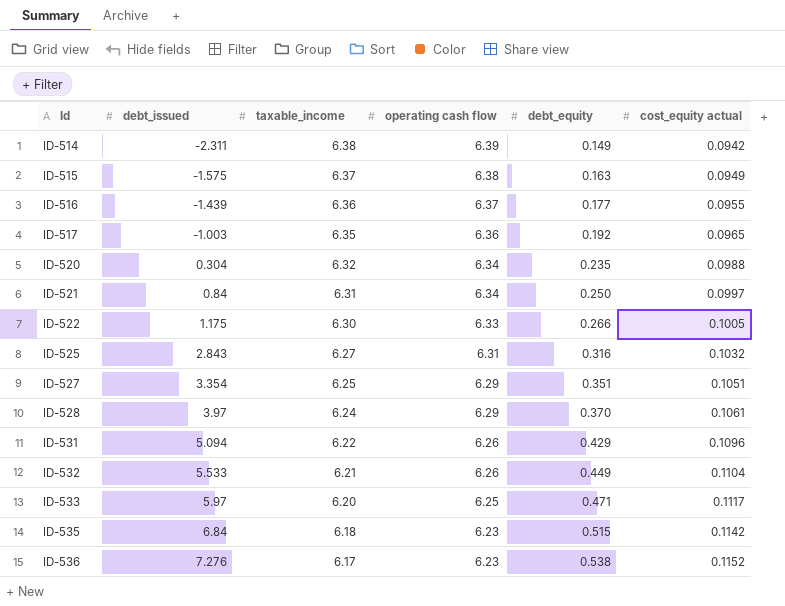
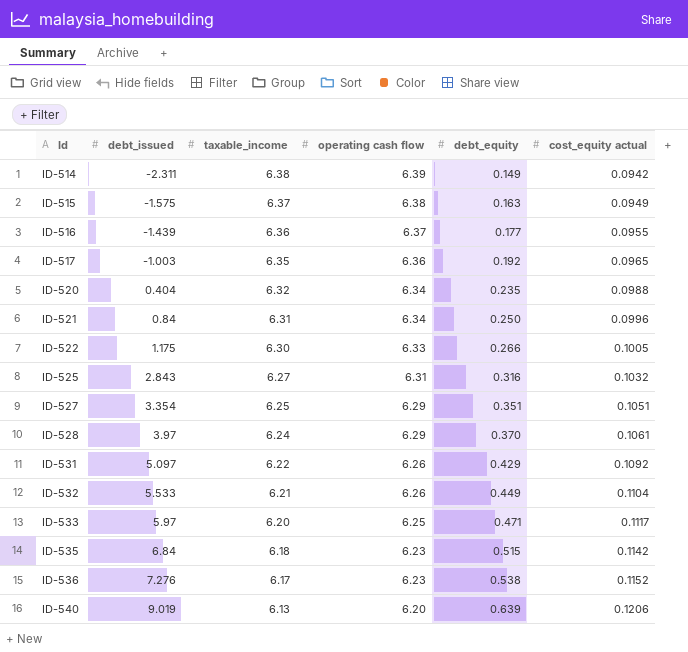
ID-520 | debt_issued: 0.304 -> 0.404
ID-521 | cost_equity actual: 0.0997 -> 0.0996
ID-531 | debt_issued: 5.094 -> 5.097
ID-531 | cost_equity actual: 0.1096 -> 0.1092
row ID-540: none -> 9.019 | 6.13 | 6.20 | 0.639 | 0.1206

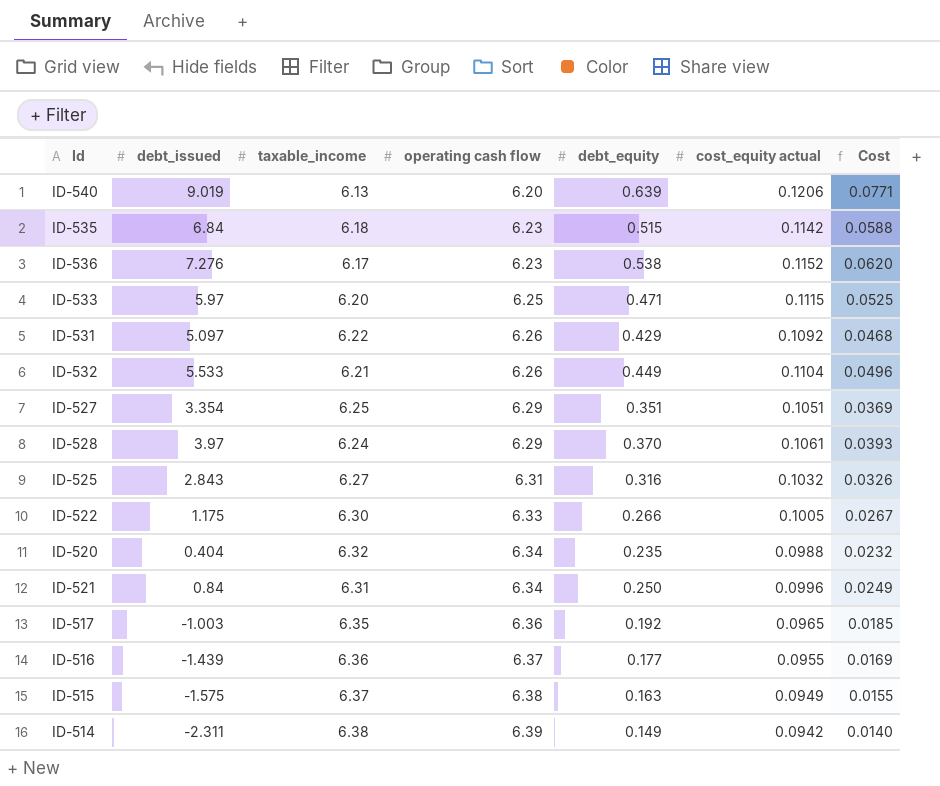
row order: Id ascending -> operating cash flow ascending
column Cost | formula: none -> [debt_equity] * [cost_equity actual]
ID-533 | cost_equity actual: 0.1117 -> 0.1115

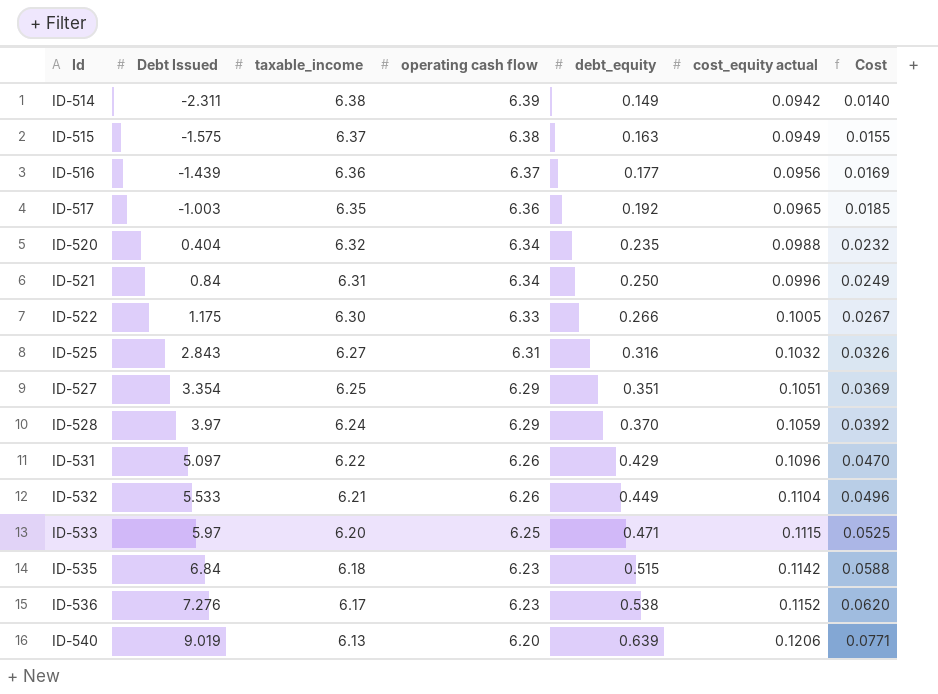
row order: operating cash flow ascending -> Id ascending
column name: debt_issued -> Debt Issued
ID-516 | cost_equity actual: 0.0955 -> 0.0956
ID-528 | cost_equity actual: 0.1061 -> 0.1059
ID-528 | Cost: 0.0393 -> 0.0392
ID-531 | cost_equity actual: 0.1092 -> 0.1096
ID-531 | Cost: 0.0468 -> 0.0470

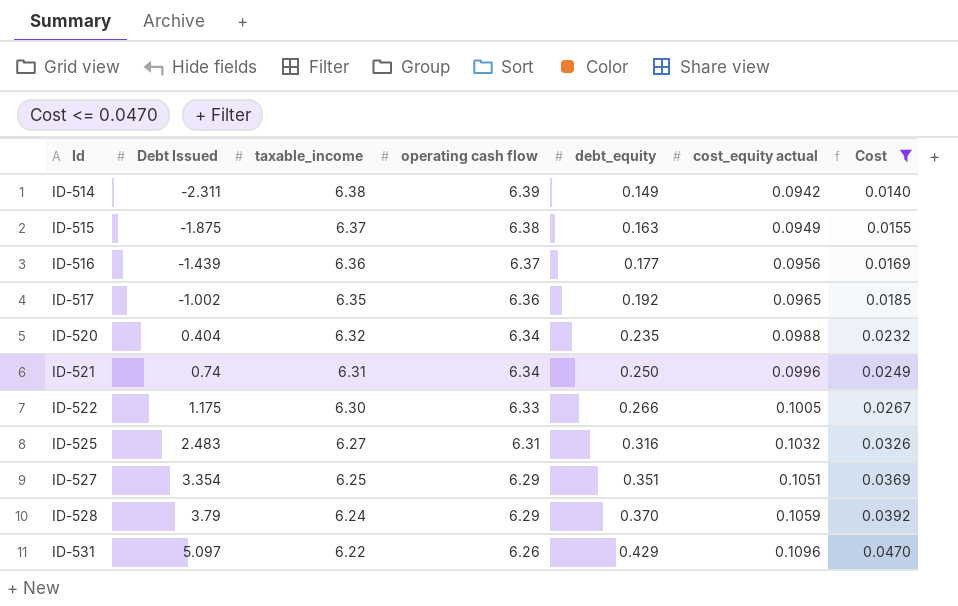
filter: none -> Cost <= 0.0470
ID-515 | Debt Issued: -1.575 -> -1.875
ID-517 | Debt Issued: -1.003 -> -1.002
ID-521 | Debt Issued: 0.84 -> 0.74
ID-525 | Debt Issued: 2.843 -> 2.483
ID-528 | Debt Issued: 3.97 -> 3.79

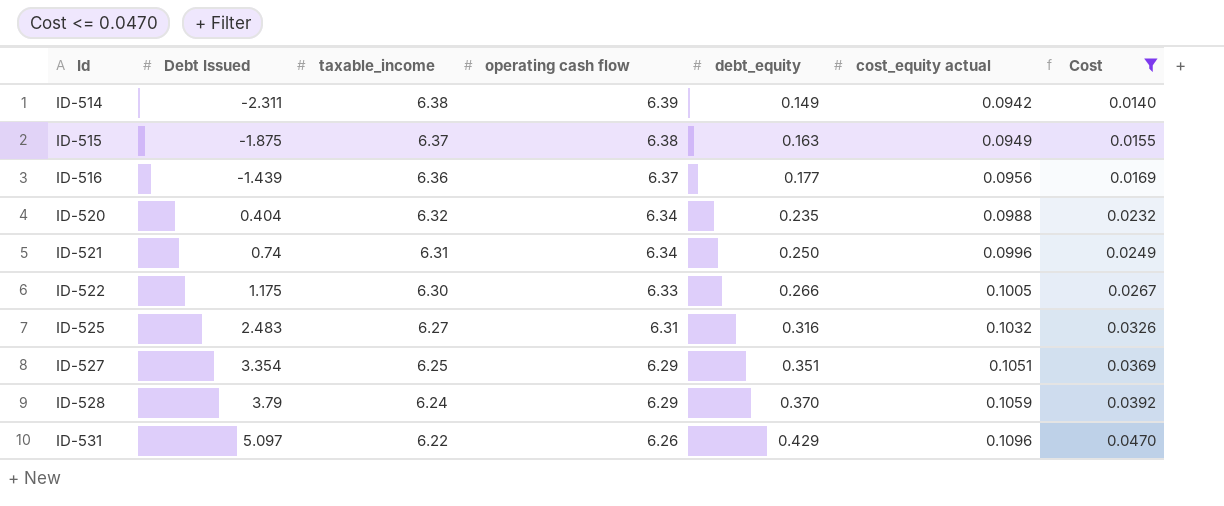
row ID-517: -1.002 | 6.35 | 6.36 | 0.192 | 0.0965 | 0.0185 -> none

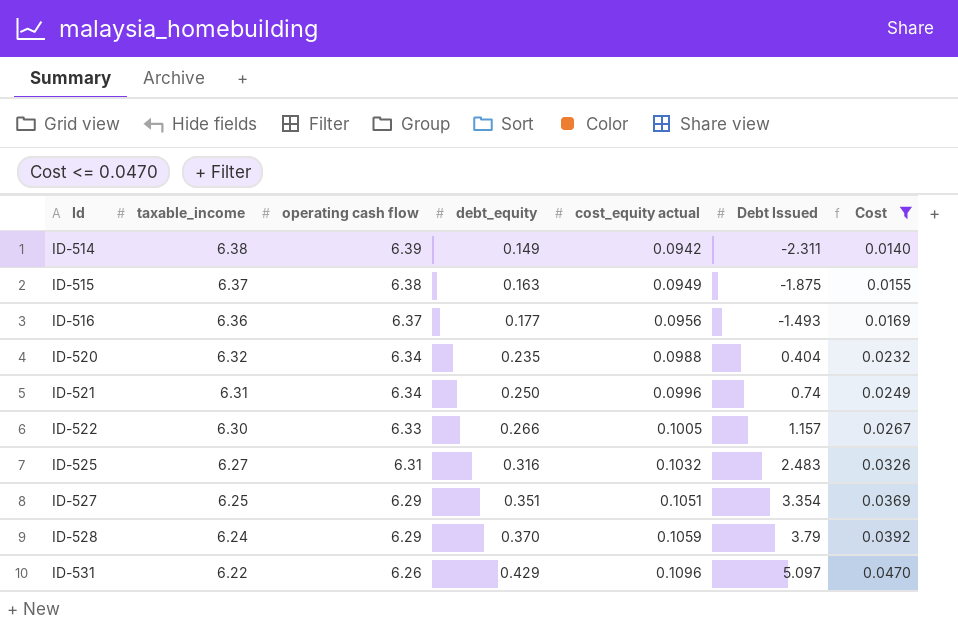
column Debt Issued | position: 2 -> 6
ID-516 | Debt Issued: -1.439 -> -1.493
ID-522 | Debt Issued: 1.175 -> 1.157

